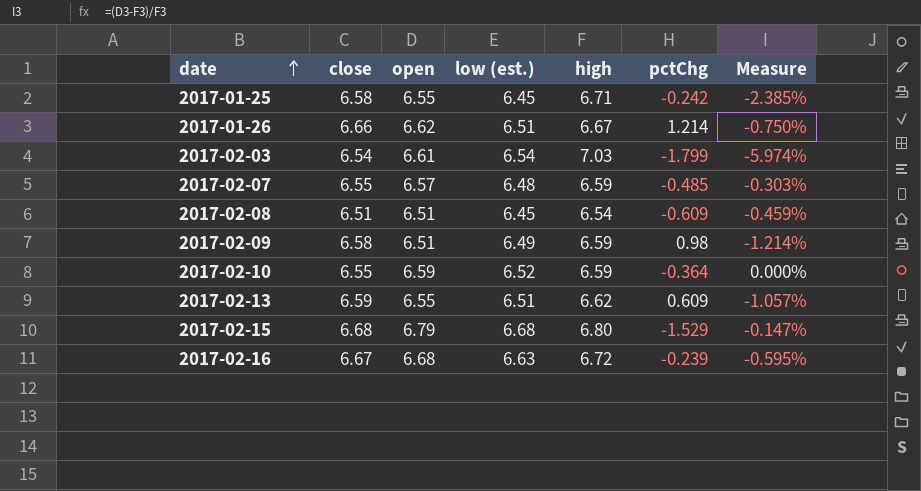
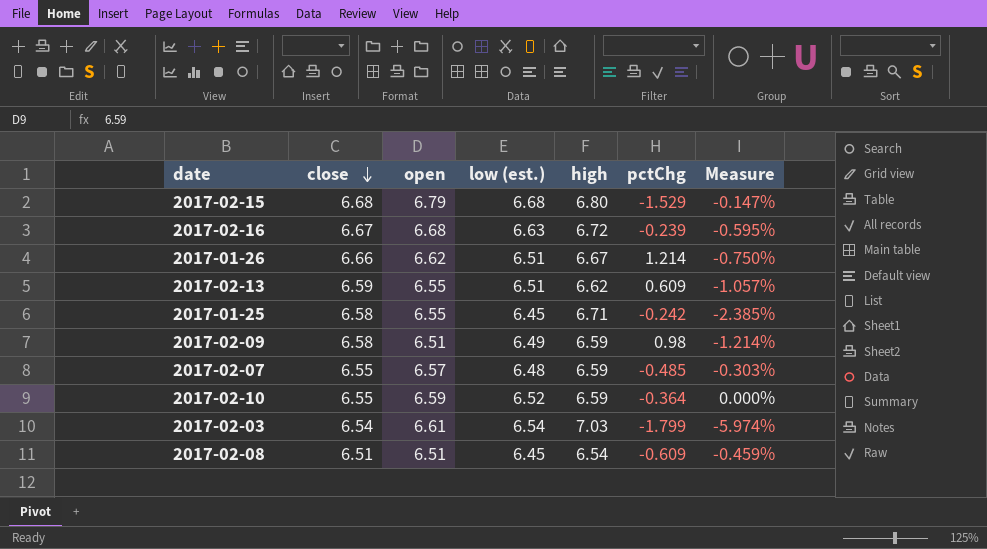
row order: date ascending -> close descending

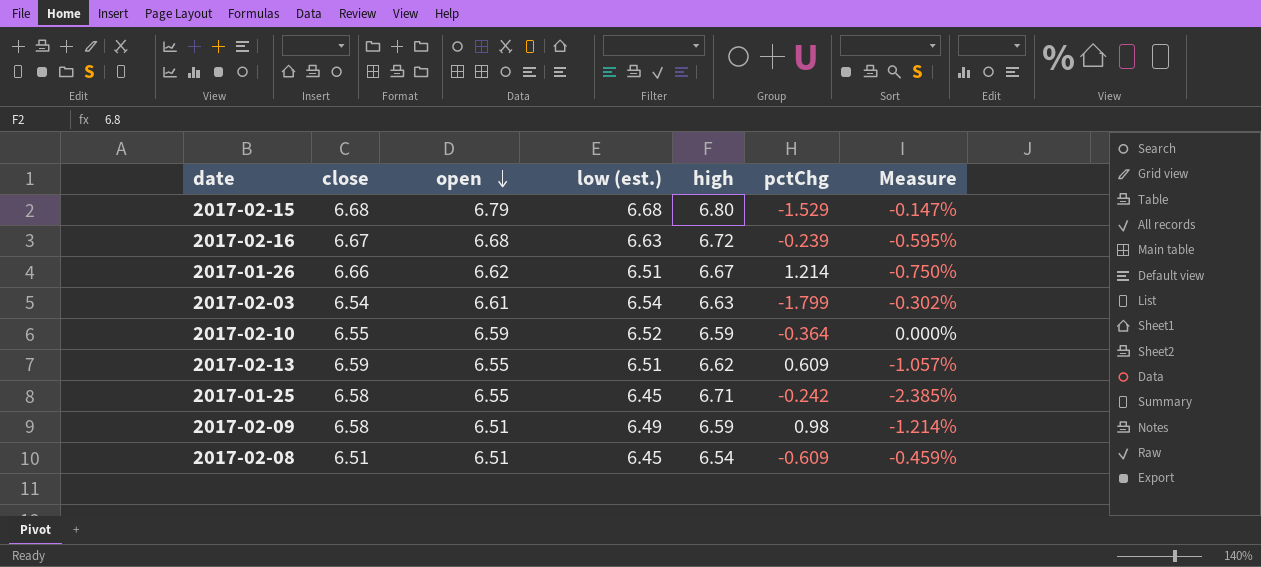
row order: close descending -> open descending
row 2017-02-07: 6.55 | 6.57 | 6.48 | 6.59 | -0.485 | -0.303% -> none
2017-02-03 | high: 7.03 -> 6.63
2017-02-03 | Measure: -5.974% -> -0.302%

